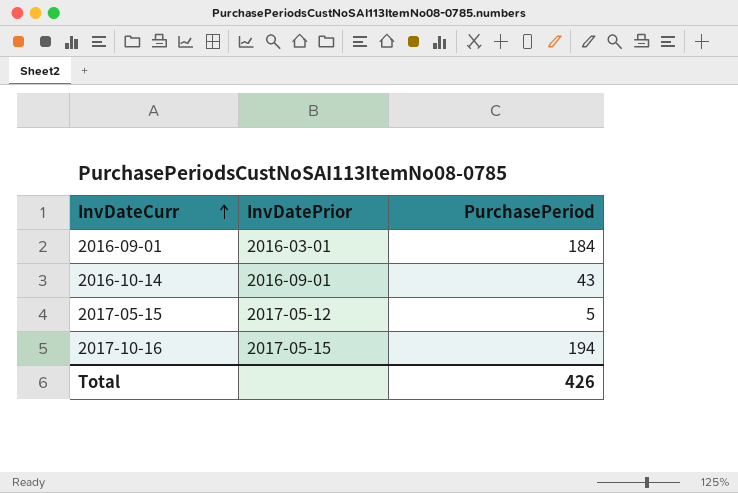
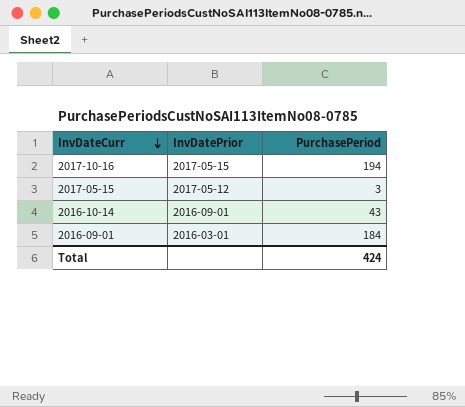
row order: InvDateCurr ascending -> InvDateCurr descending
2017-05-15 | PurchasePeriod: 5 -> 3
Total | PurchasePeriod: 426 -> 424

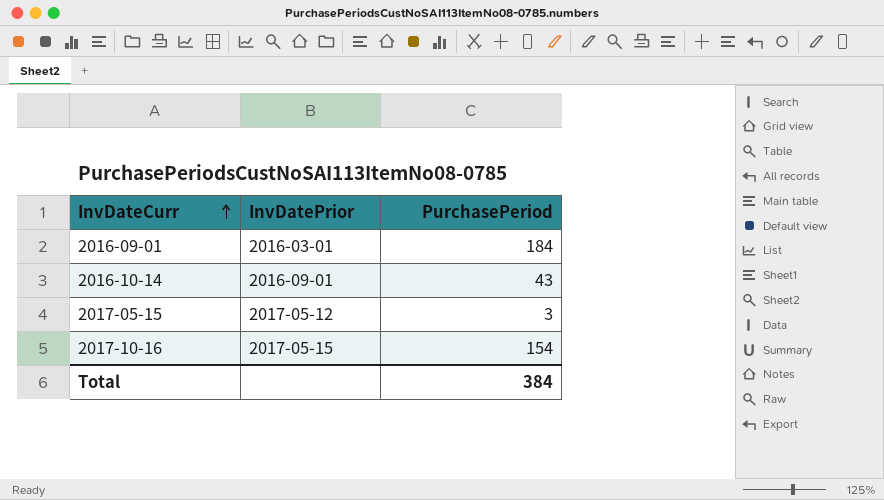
row order: InvDateCurr descending -> InvDateCurr ascending
2017-10-16 | PurchasePeriod: 194 -> 154
Total | PurchasePeriod: 424 -> 384

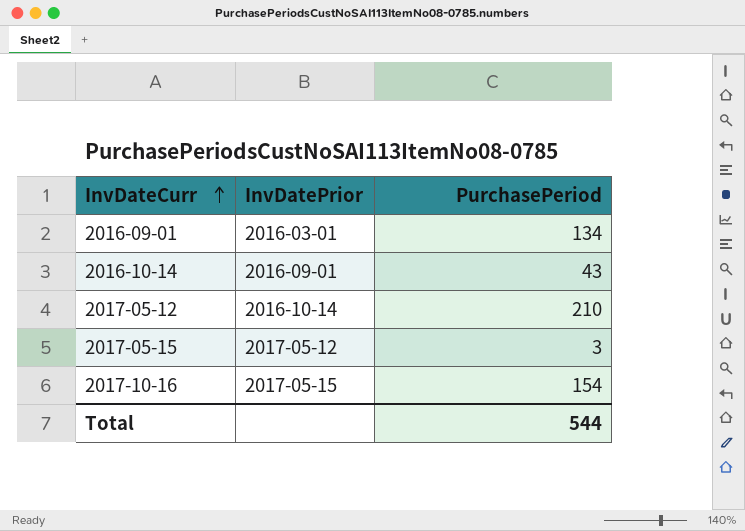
2016-09-01 | PurchasePeriod: 184 -> 134
row 2017-05-12: none -> 2016-10-14 | 210
Total | PurchasePeriod: 384 -> 544

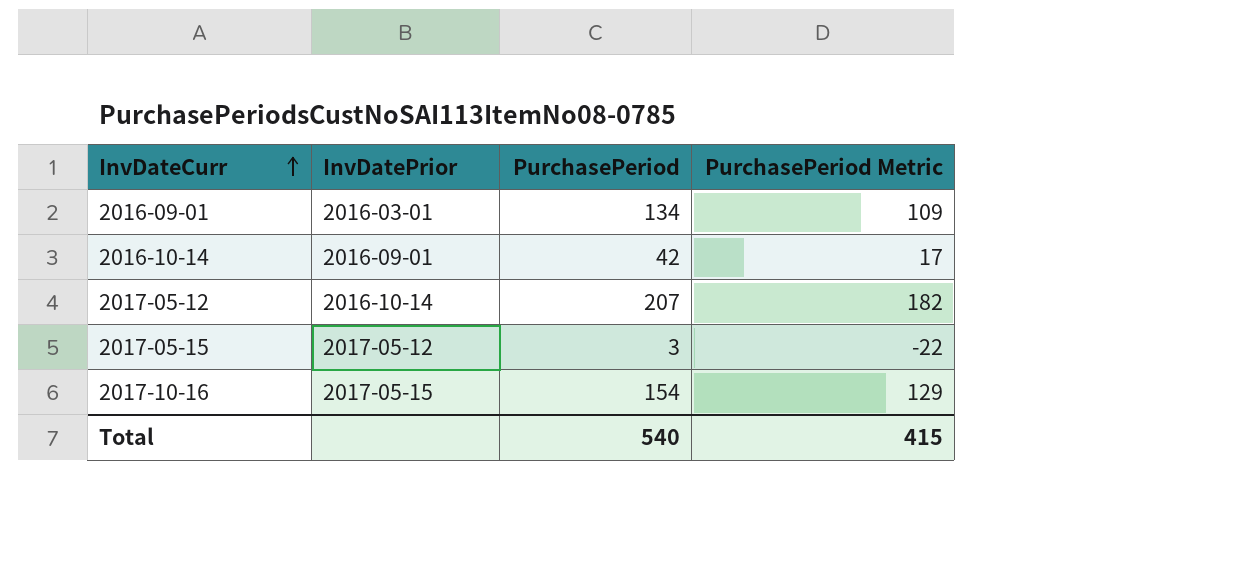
column PurchasePeriod Metric | formula: none -> [PurchasePeriod] - 25
2016-10-14 | PurchasePeriod: 43 -> 42
2017-05-12 | PurchasePeriod: 210 -> 207
Total | PurchasePeriod: 544 -> 540

